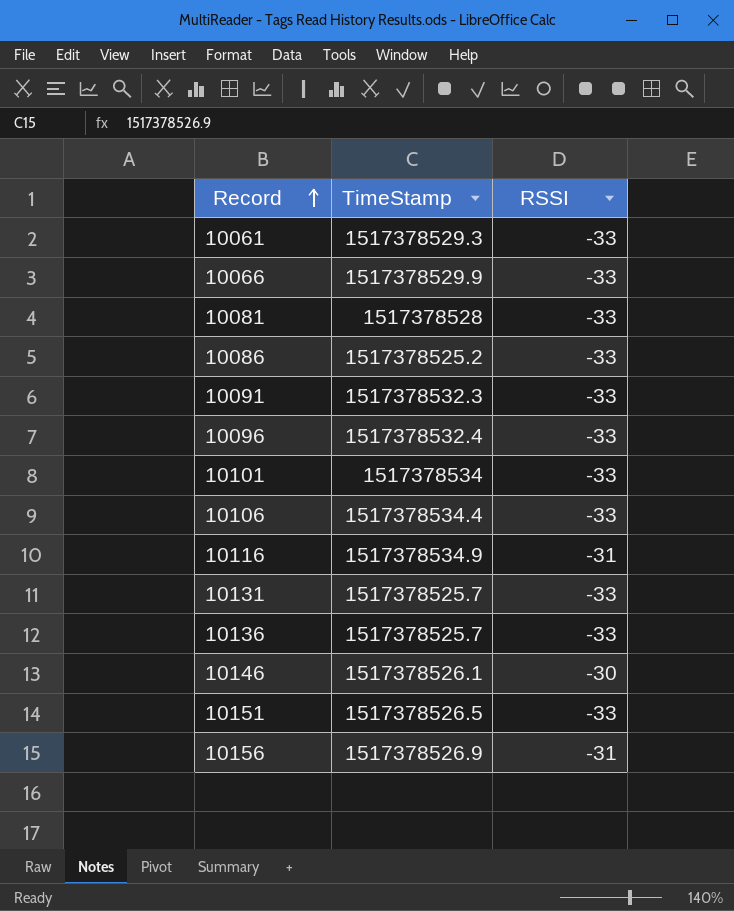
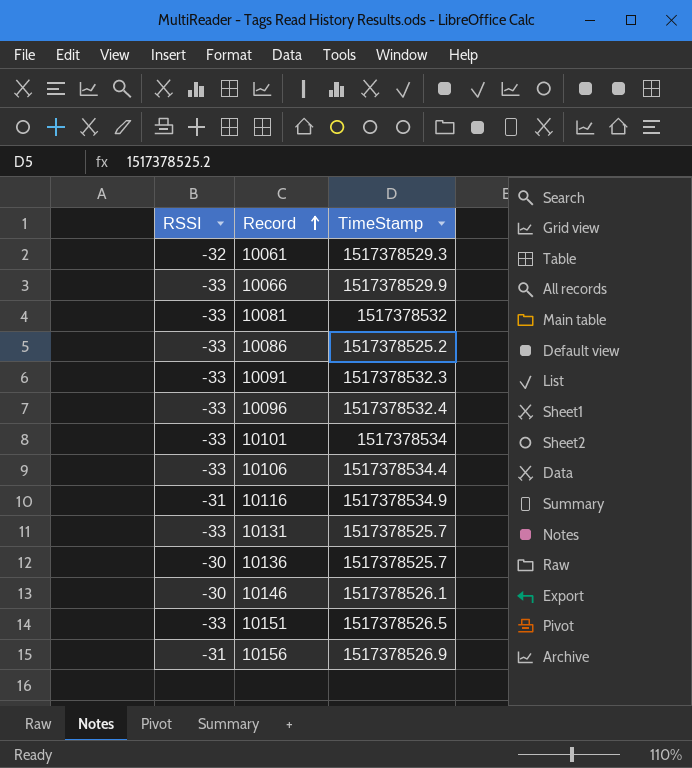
column RSSI | position: 3 -> 1
10061 | RSSI: -33 -> -32
10081 | TimeStamp: 1517378528 -> 1517378532
10136 | RSSI: -33 -> -30

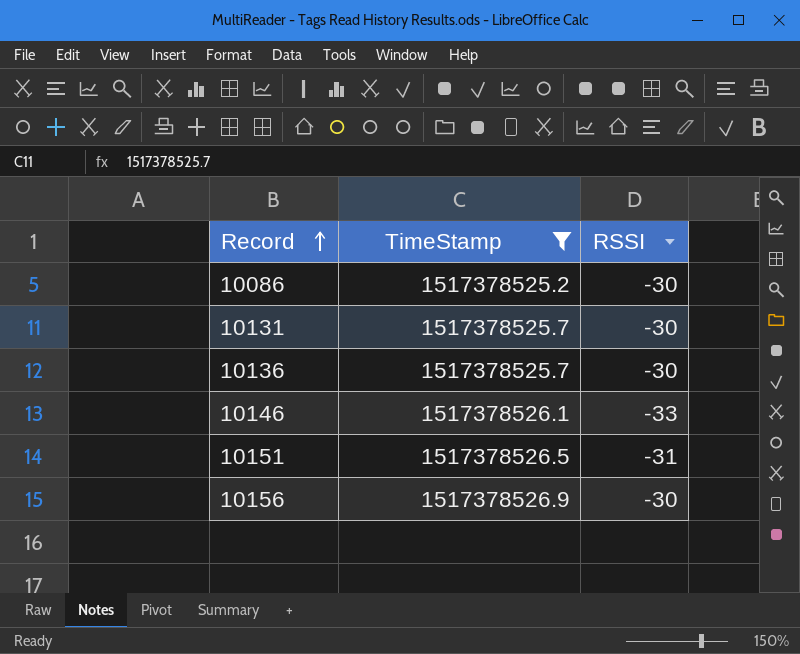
filter: none -> TimeStamp <= 1517378526.9
column RSSI | position: 1 -> 3
10086 | RSSI: -33 -> -30
10131 | RSSI: -33 -> -30
10146 | RSSI: -30 -> -33
10151 | RSSI: -33 -> -31
10156 | RSSI: -31 -> -30

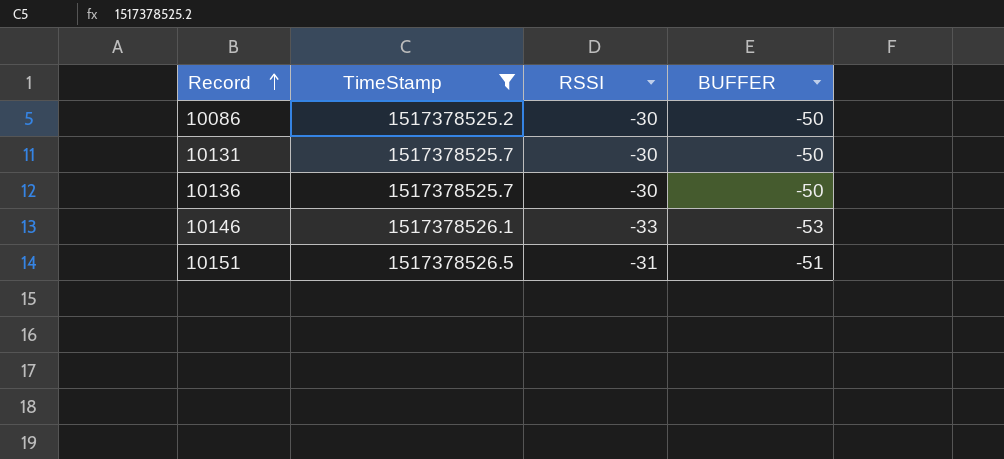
column BUFFER | formula: none -> [RSSI] - 20
row 10156: 1517378526.9 | -30 -> none

